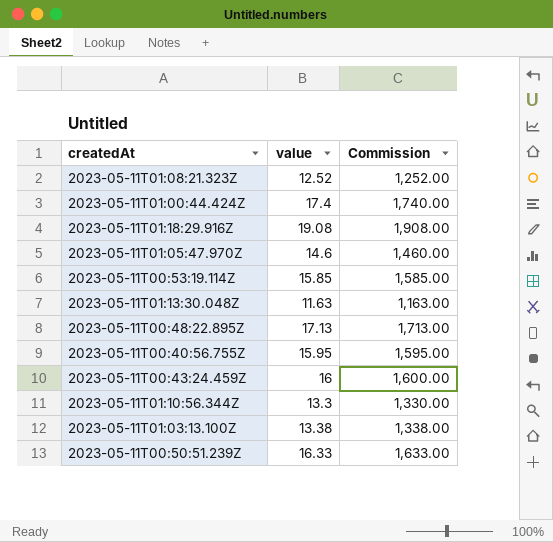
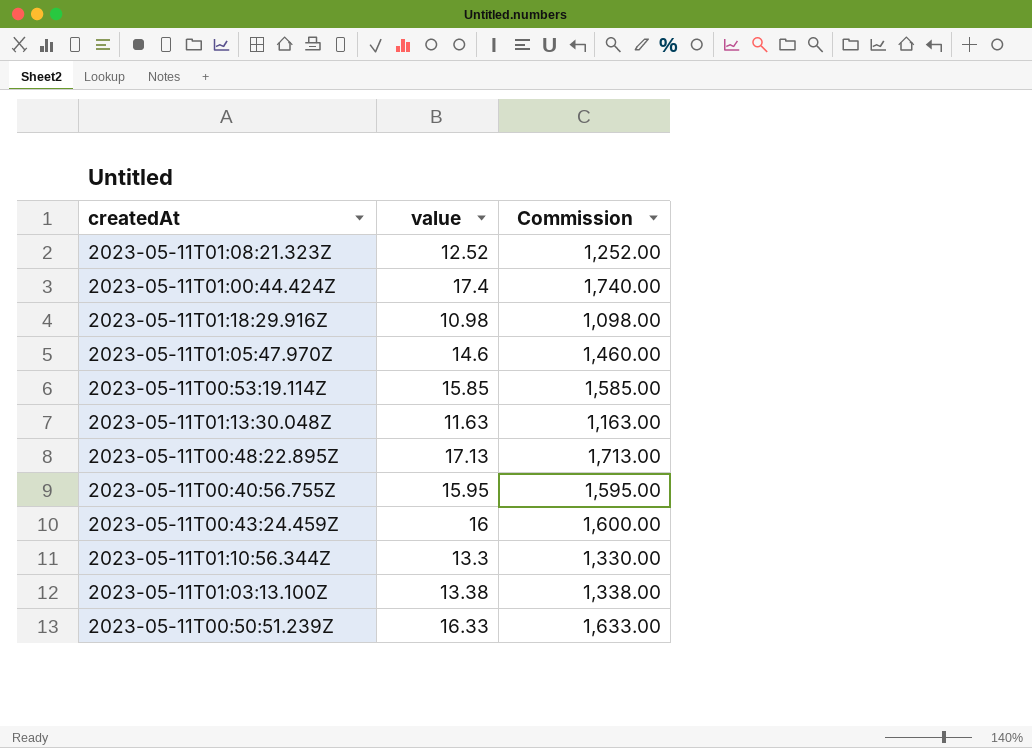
2023-05-11T01:18:29.916Z | value: 19.08 -> 10.98
2023-05-11T01:18:29.916Z | Commission: 1,908.00 -> 1,098.00

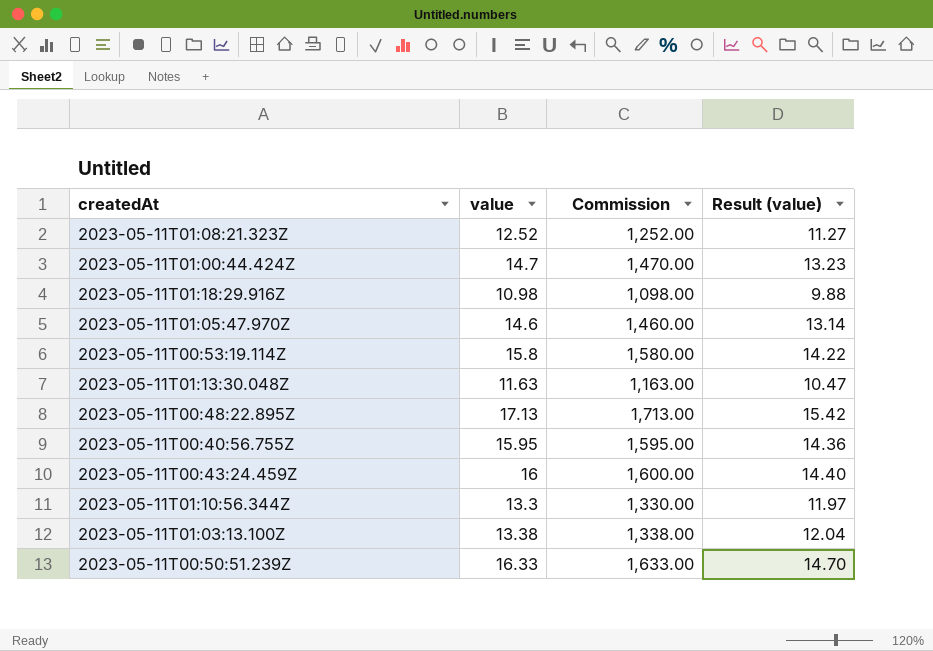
column Result (value) | formula: none -> [value] * 0.9
2023-05-11T01:00:44.424Z | value: 17.4 -> 14.7
2023-05-11T01:00:44.424Z | Commission: 1,740.00 -> 1,470.00
2023-05-11T00:53:19.114Z | value: 15.85 -> 15.8
2023-05-11T00:53:19.114Z | Commission: 1,585.00 -> 1,580.00

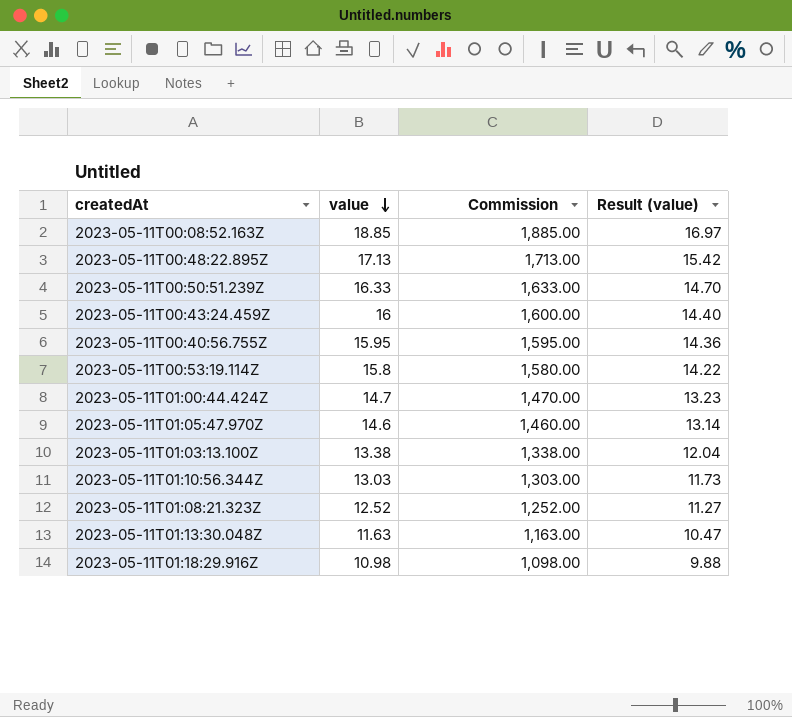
row order: none -> value descending
row 2023-05-11T00:08:52.163Z: none -> 18.85 | 1,885.00 | 16.97
2023-05-11T01:10:56.344Z | value: 13.3 -> 13.03
2023-05-11T01:10:56.344Z | Commission: 1,330.00 -> 1,303.00
2023-05-11T01:10:56.344Z | Result (value): 11.97 -> 11.73

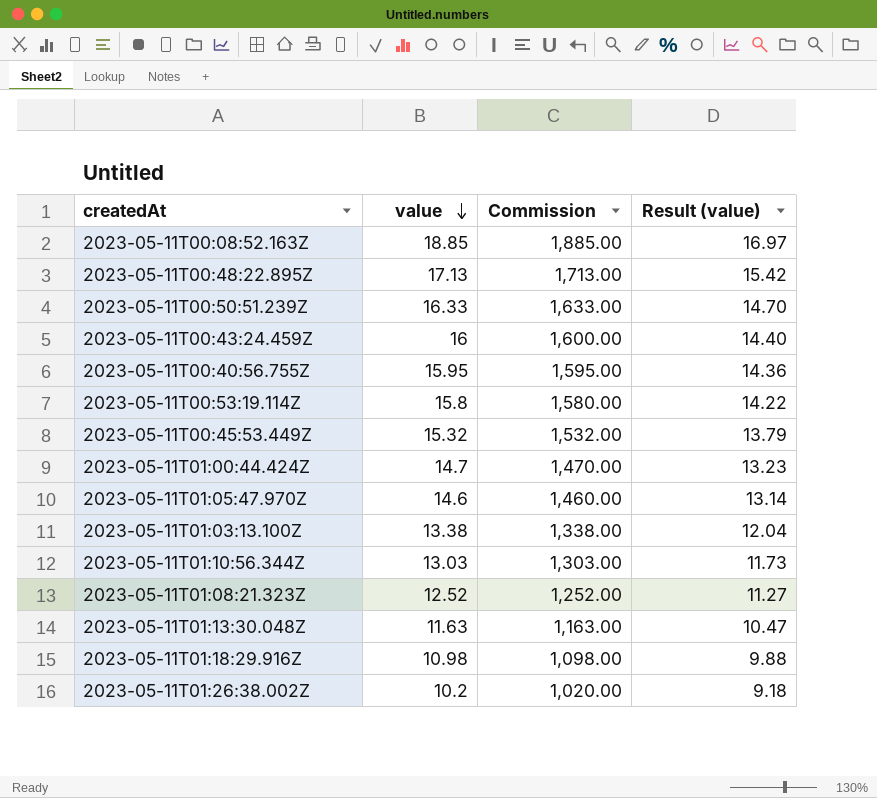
row 2023-05-11T00:45:53.449Z: none -> 15.32 | 1,532.00 | 13.79
row 2023-05-11T01:26:38.002Z: none -> 10.2 | 1,020.00 | 9.18

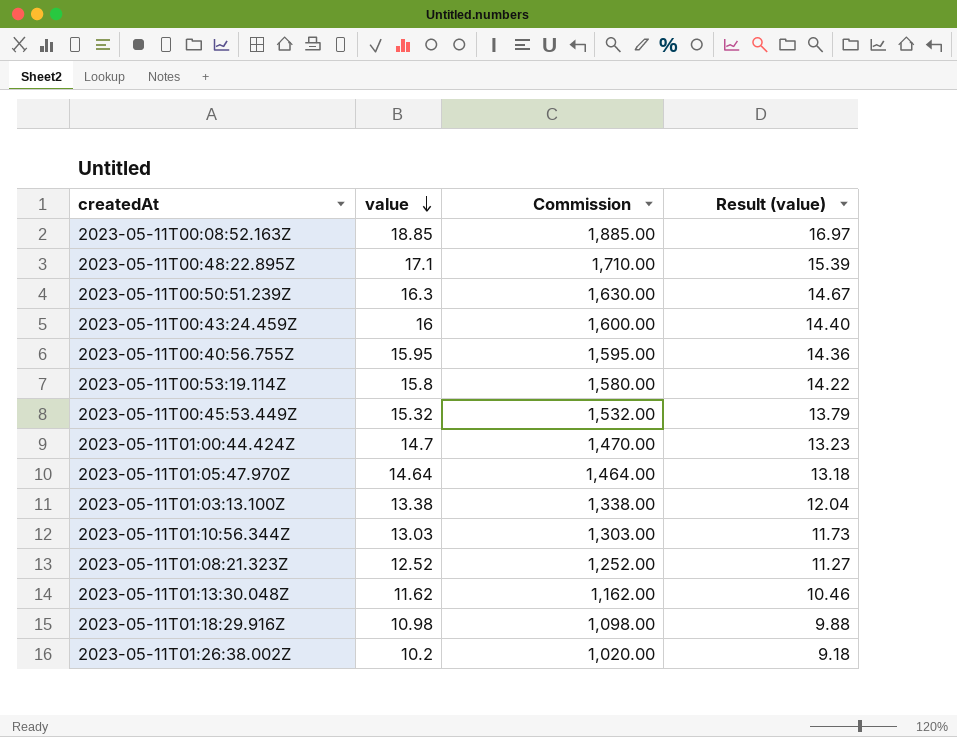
2023-05-11T00:48:22.895Z | value: 17.13 -> 17.1
2023-05-11T00:48:22.895Z | Commission: 1,713.00 -> 1,710.00
2023-05-11T00:48:22.895Z | Result (value): 15.42 -> 15.39
2023-05-11T00:50:51.239Z | value: 16.33 -> 16.3
2023-05-11T00:50:51.239Z | Commission: 1,633.00 -> 1,630.00
2023-05-11T00:50:51.239Z | Result (value): 14.70 -> 14.67
2023-05-11T01:05:47.970Z | value: 14.6 -> 14.64
2023-05-11T01:05:47.970Z | Commission: 1,460.00 -> 1,464.00
2023-05-11T01:05:47.970Z | Result (value): 13.14 -> 13.18
2023-05-11T01:13:30.048Z | value: 11.63 -> 11.62
2023-05-11T01:13:30.048Z | Commission: 1,163.00 -> 1,162.00
2023-05-11T01:13:30.048Z | Result (value): 10.47 -> 10.46

